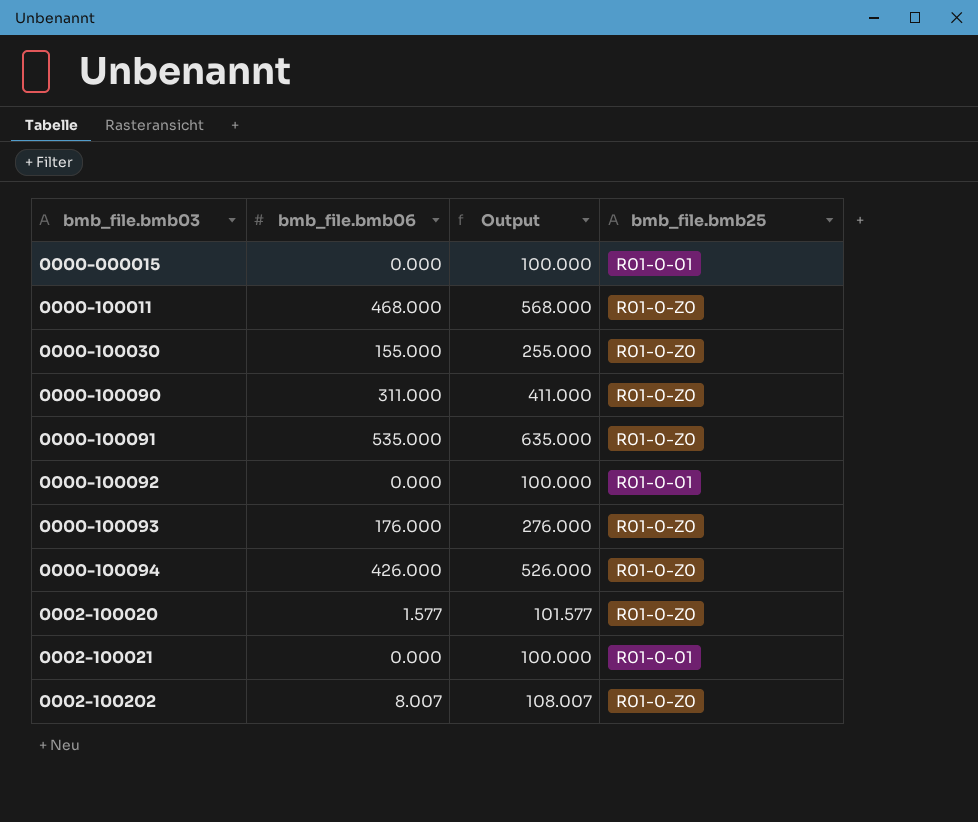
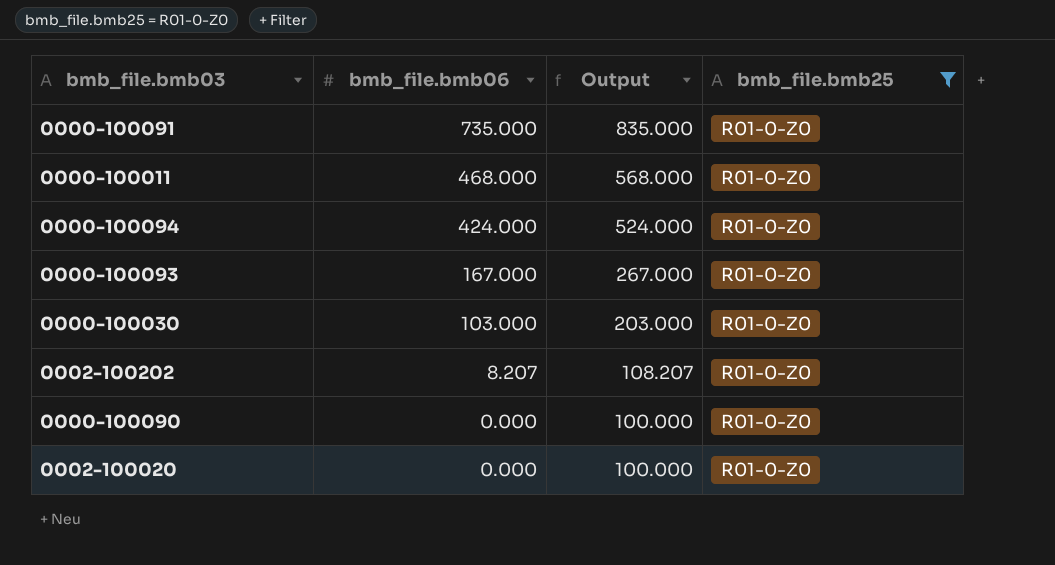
filter: none -> bmb_file.bmb25 = R01-0-Z0
row order: bmb_file.bmb03 ascending -> bmb_file.bmb06 descending
0000-100091 | bmb_file.bmb06: 535.000 -> 735.000
0000-100091 | Output: 635.000 -> 835.000
0000-100094 | bmb_file.bmb06: 426.000 -> 424.000
0000-100094 | Output: 526.000 -> 524.000
0000-100093 | bmb_file.bmb06: 176.000 -> 167.000
0000-100093 | Output: 276.000 -> 267.000
0000-100030 | bmb_file.bmb06: 155.000 -> 103.000
0000-100030 | Output: 255.000 -> 203.000
0002-100202 | bmb_file.bmb06: 8.007 -> 8.207
0002-100202 | Output: 108.007 -> 108.207
0000-100090 | bmb_file.bmb06: 311.000 -> 0.000
0000-100090 | Output: 411.000 -> 100.000
0002-100020 | bmb_file.bmb06: 1.577 -> 0.000
0002-100020 | Output: 101.577 -> 100.000

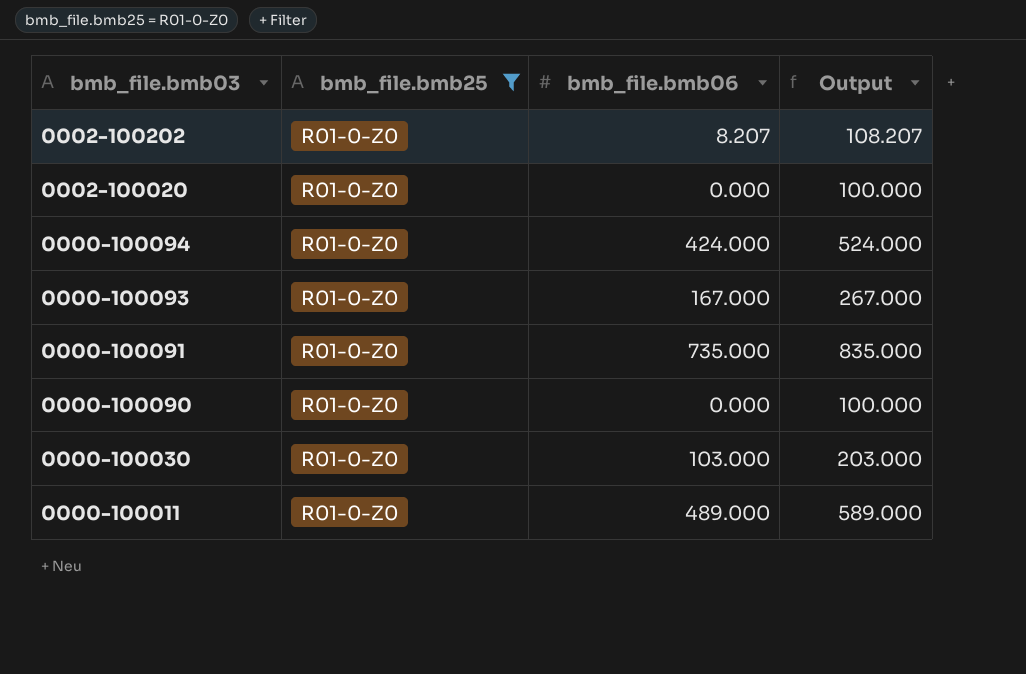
row order: bmb_file.bmb06 descending -> bmb_file.bmb03 descending
column bmb_file.bmb25 | position: 4 -> 2
0000-100011 | bmb_file.bmb06: 468.000 -> 489.000
0000-100011 | Output: 568.000 -> 589.000

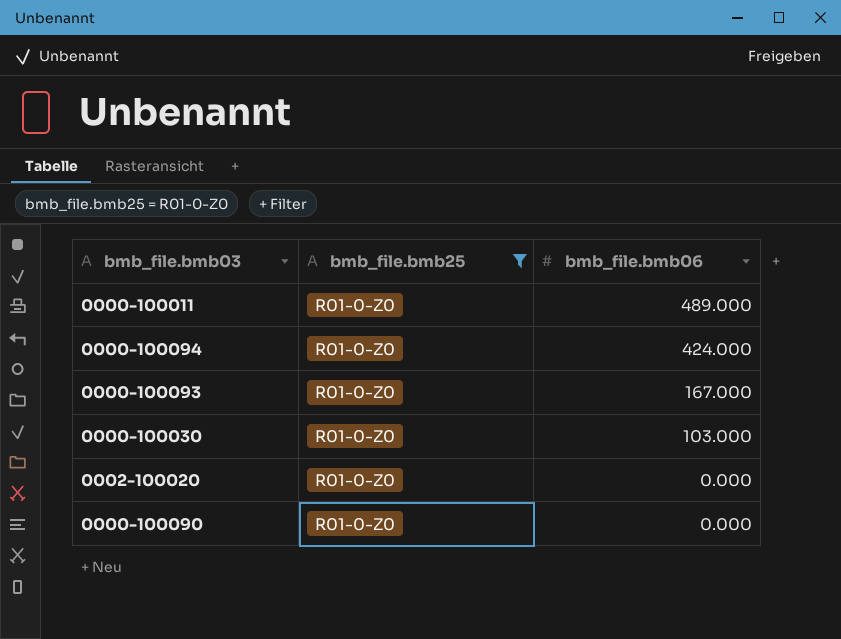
row order: bmb_file.bmb03 descending -> bmb_file.bmb06 descending
column Output | formula: [bmb_file.bmb06] + 100 -> none
row 0002-100202: R01-0-Z0 | 8.207 | 108.207 -> none
row 0000-100091: R01-0-Z0 | 735.000 | 835.000 -> none

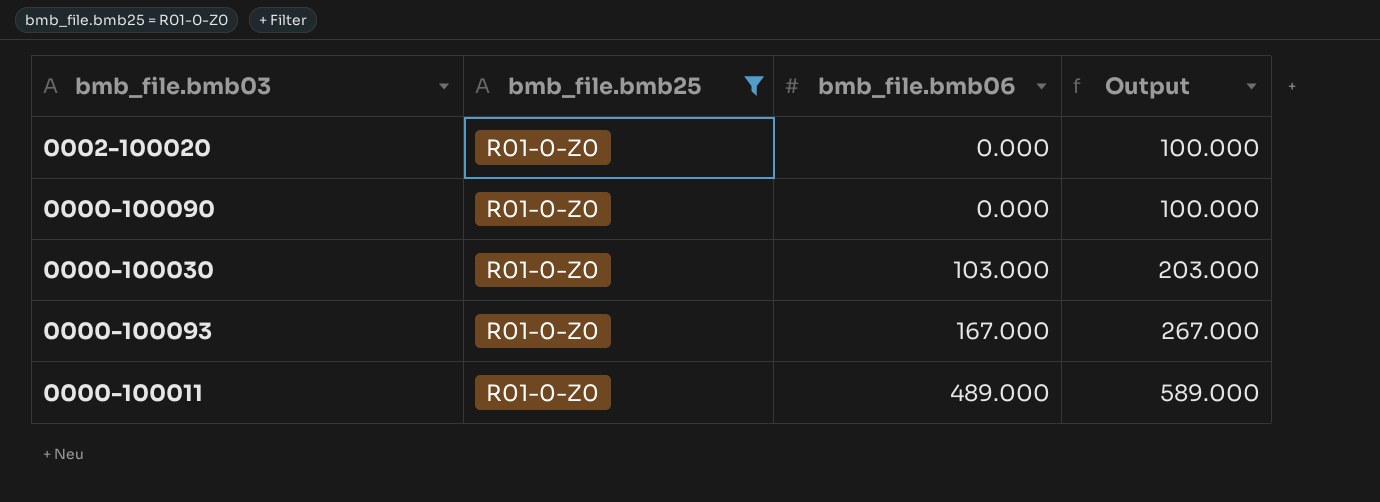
row order: bmb_file.bmb06 descending -> bmb_file.bmb06 ascending
column Output | formula: none -> [bmb_file.bmb06] + 100
row 0000-100094: R01-0-Z0 | 424.000 -> none

